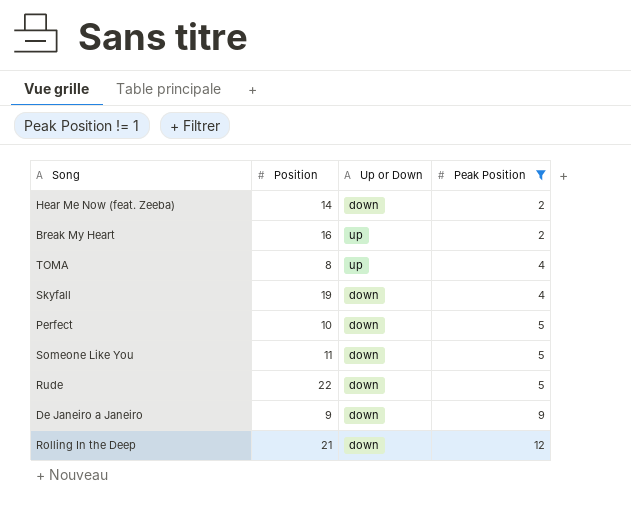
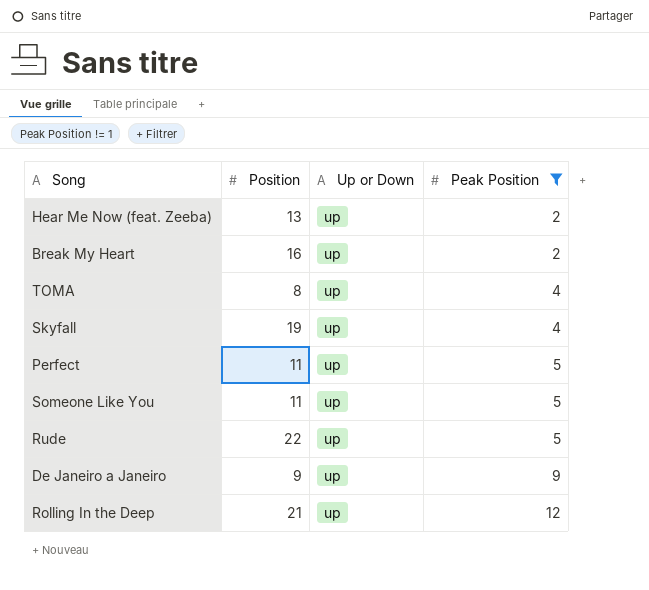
Hear Me Now (feat. Zeeba) | Position: 14 -> 13
Hear Me Now (feat. Zeeba) | Up or Down: down -> up
Skyfall | Up or Down: down -> up
Perfect | Position: 10 -> 11
Perfect | Up or Down: down -> up
Someone Like You | Up or Down: down -> up
Rude | Up or Down: down -> up
De Janeiro a Janeiro | Up or Down: down -> up
Rolling In the Deep | Up or Down: down -> up

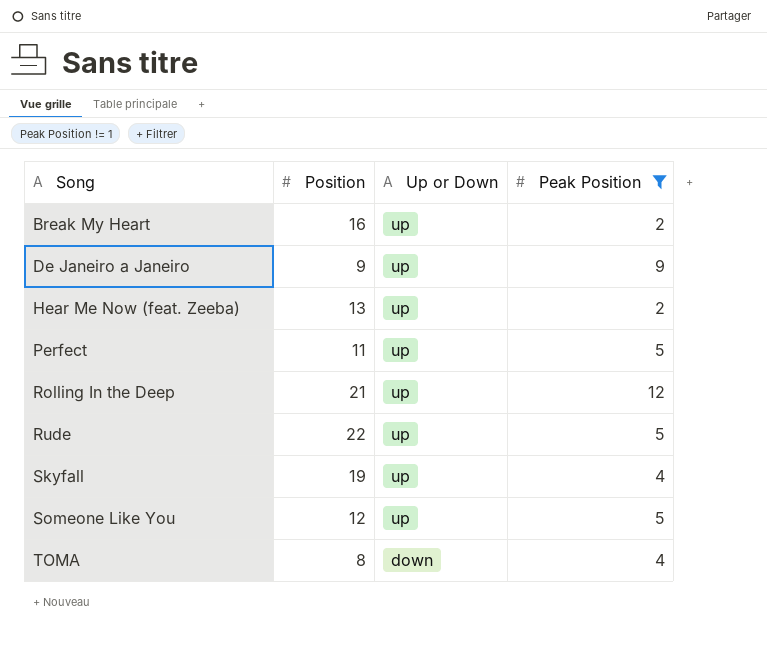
row order: Peak Position ascending -> Song ascending
Someone Like You | Position: 11 -> 12
TOMA | Up or Down: up -> down

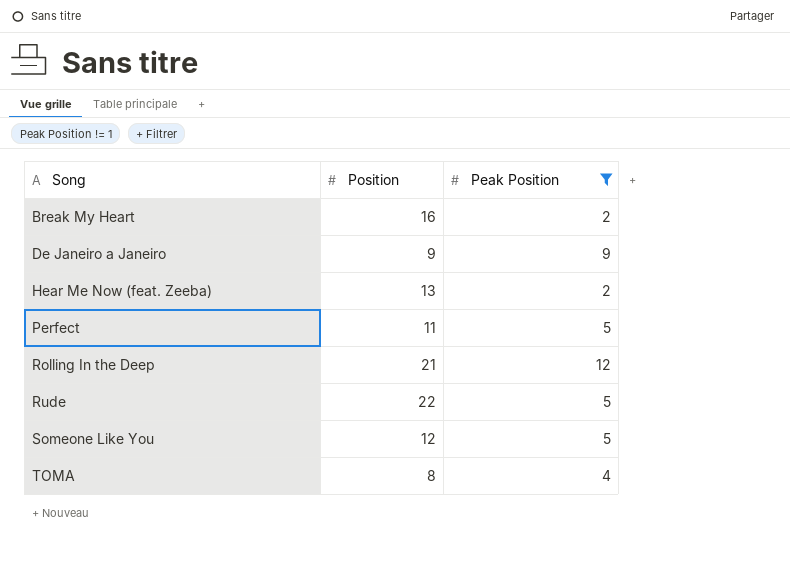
column Up or Down | position: 3 -> none
row Skyfall: 19 | up | 4 -> none

